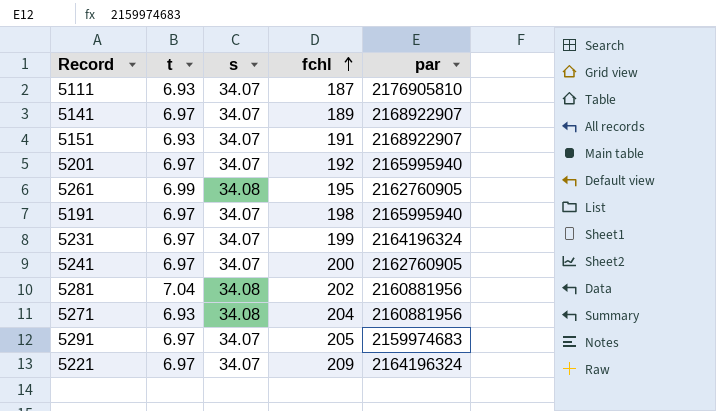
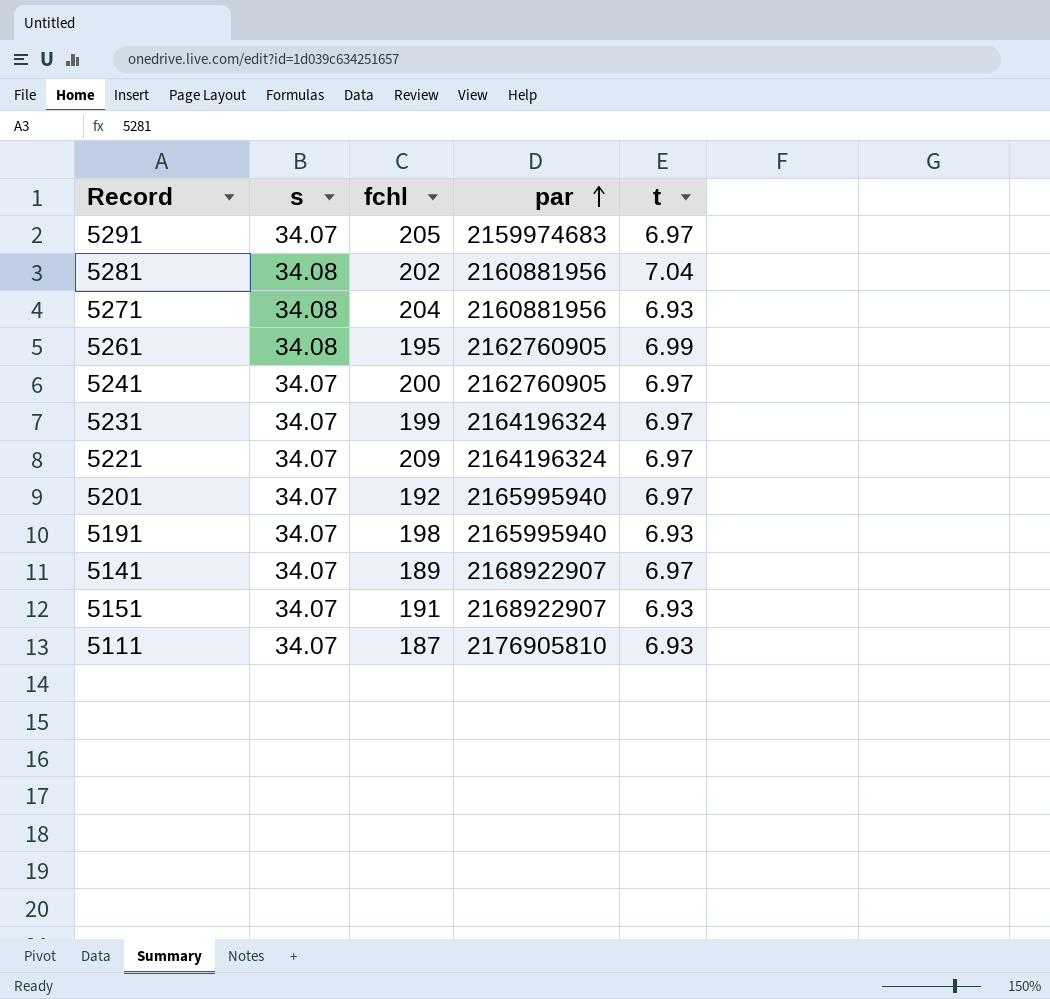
row order: fchl ascending -> par ascending
column t | position: 2 -> 5
5191 | t: 6.97 -> 6.93

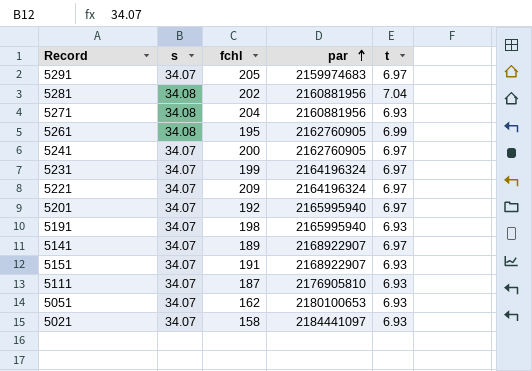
row 5051: none -> 34.07 | 162 | 2180100653 | 6.93
row 5021: none -> 34.07 | 158 | 2184441097 | 6.93

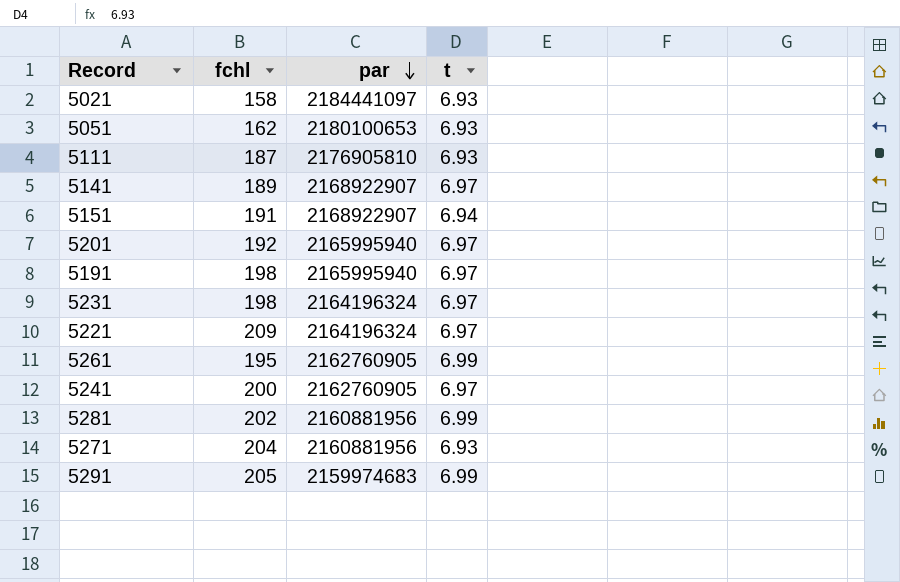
row order: par ascending -> par descending
column s | position: 2 -> none
5151 | t: 6.93 -> 6.94
5191 | t: 6.93 -> 6.97
5231 | fchl: 199 -> 198
5281 | t: 7.04 -> 6.99
5291 | t: 6.97 -> 6.99

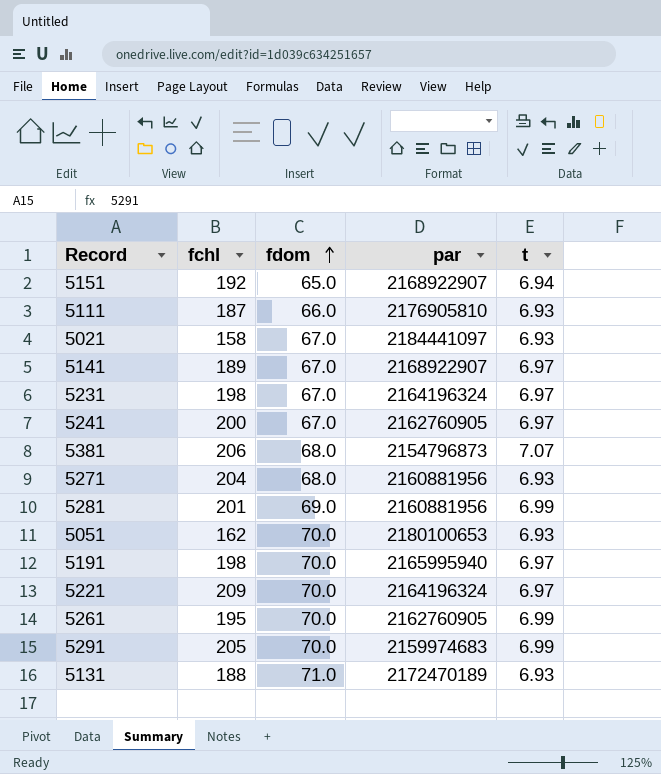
row order: par descending -> fdom ascending
column fdom | position: none -> 3
row 5201: 192 | 2165995940 | 6.97 -> none
5151 | fchl: 191 -> 192
row 5381: none -> 206 | 68.0 | 2154796873 | 7.07
5281 | fchl: 202 -> 201
row 5131: none -> 188 | 71.0 | 2172470189 | 6.93

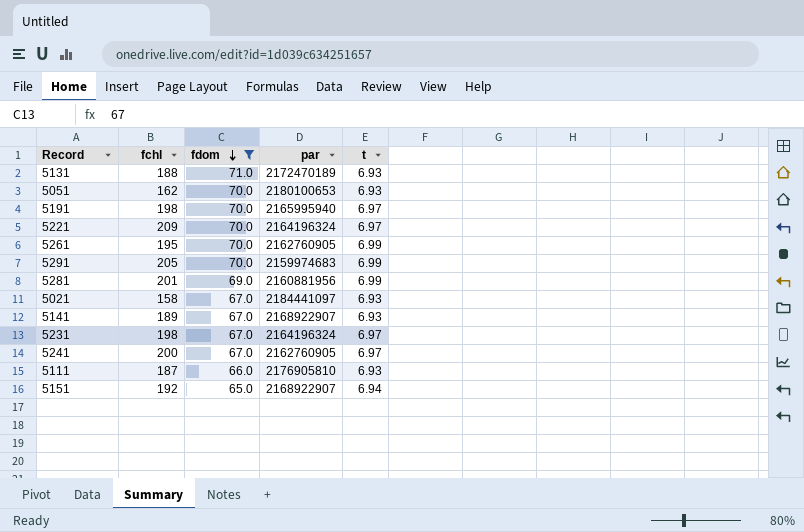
filter: none -> fdom != 68.0
row order: fdom ascending -> fdom descending
5141 | t: 6.97 -> 6.93

